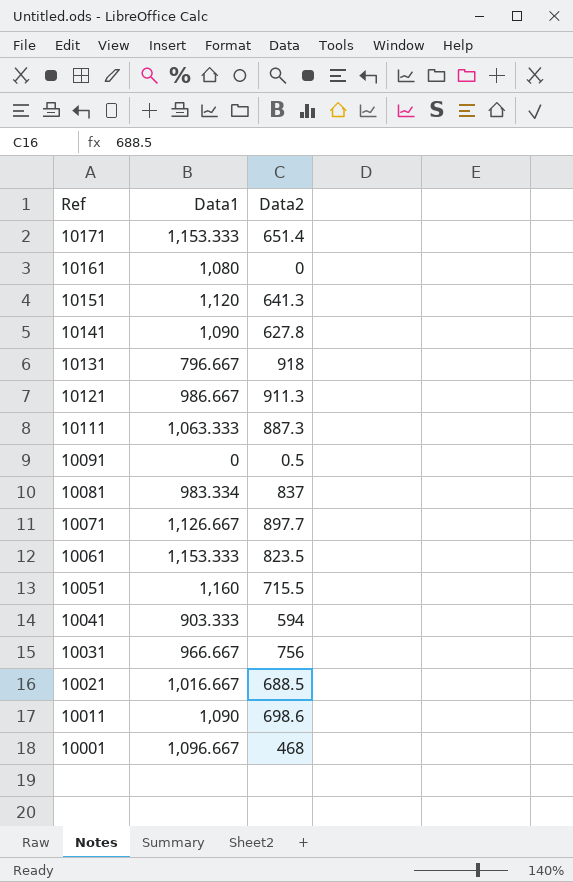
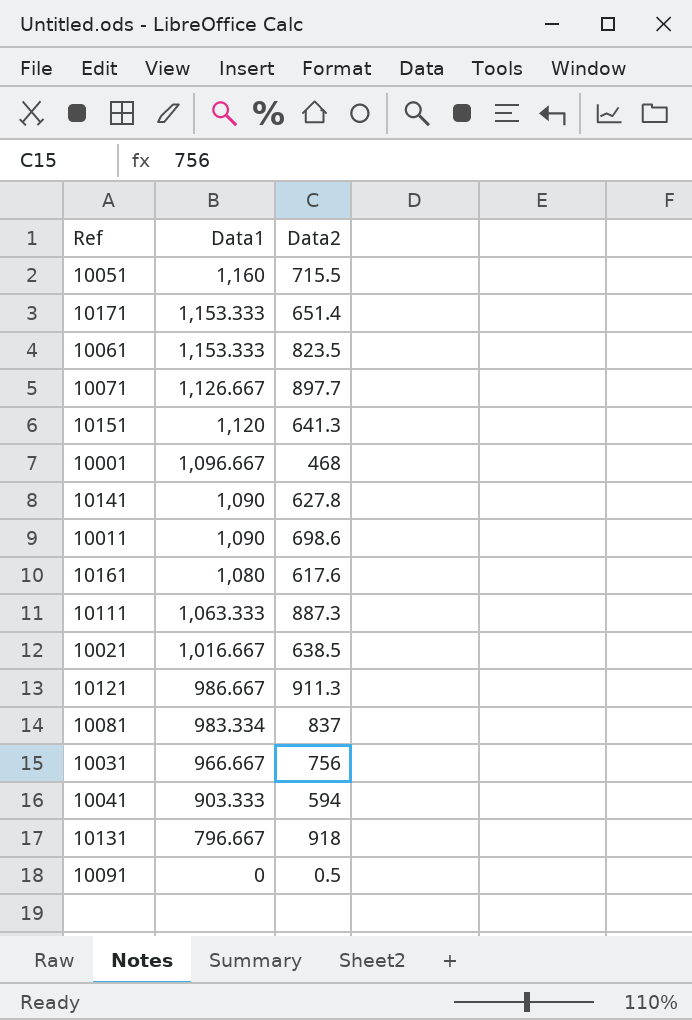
row order: Ref descending -> Data1 descending
10161 | Data2: 0 -> 617.6
10021 | Data2: 688.5 -> 638.5

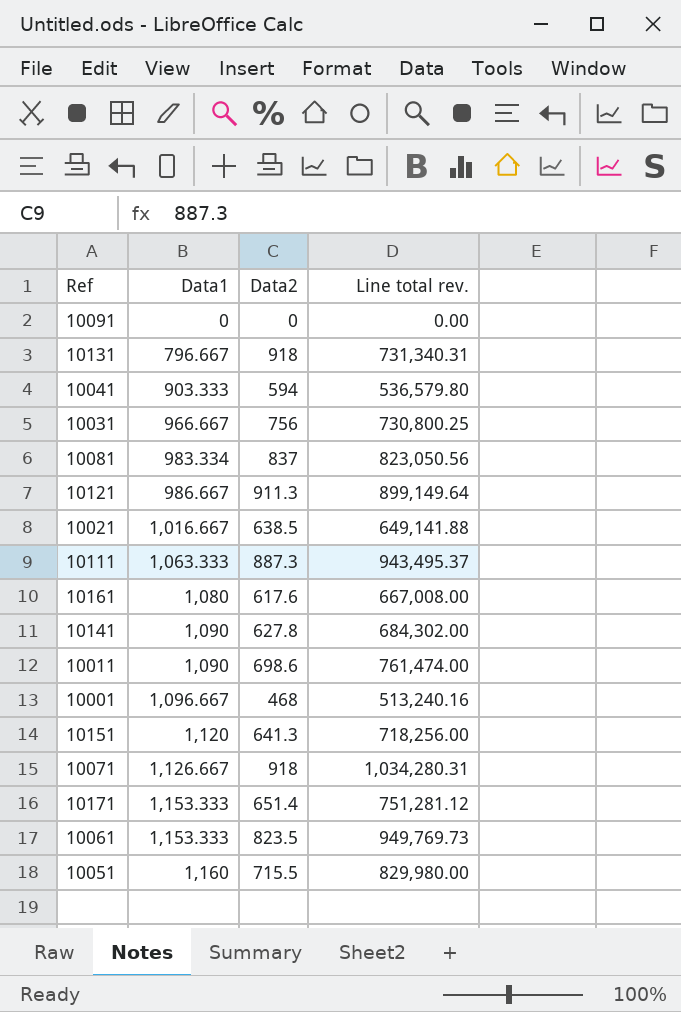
row order: Data1 descending -> Data1 ascending
column Line total rev. | formula: none -> [Data1] * [Data2]
10091 | Data2: 0.5 -> 0
10071 | Data2: 897.7 -> 918

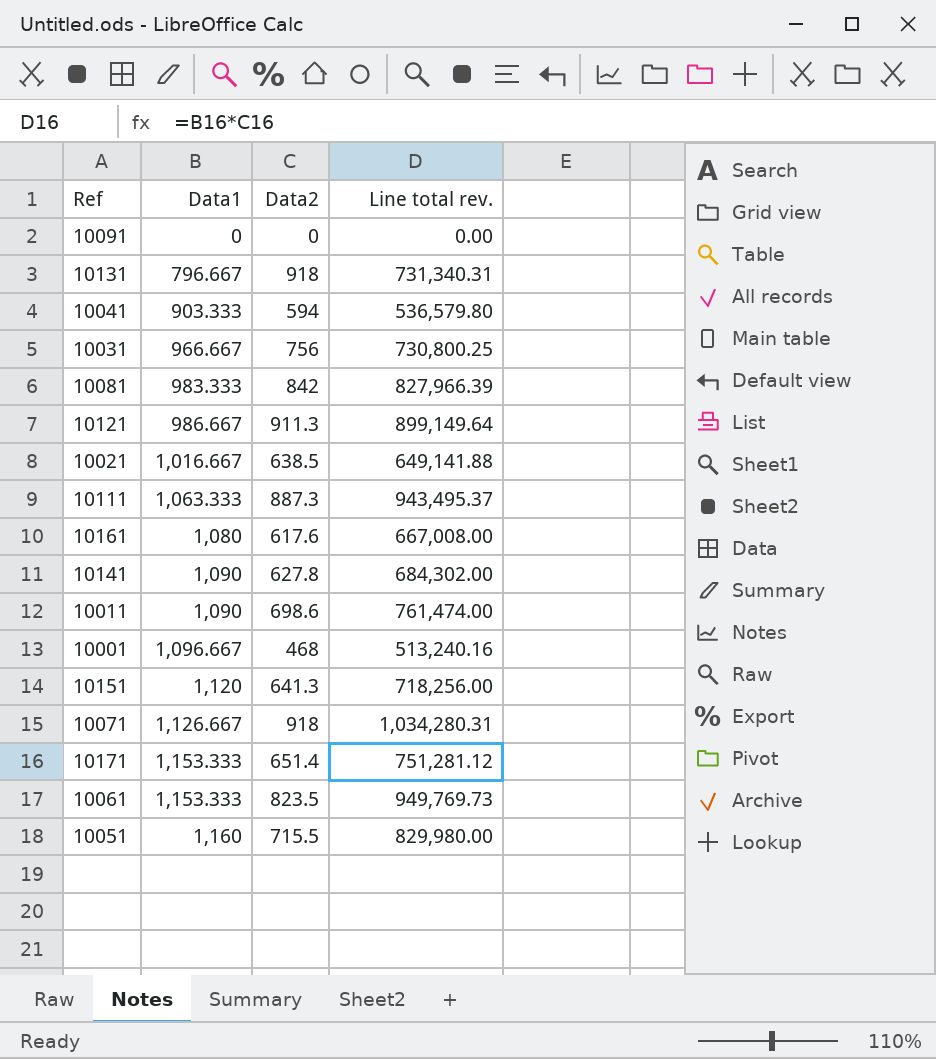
10081 | Data1: 983.334 -> 983.333
10081 | Data2: 837 -> 842
10081 | Line total rev.: 823,050.56 -> 827,966.39

